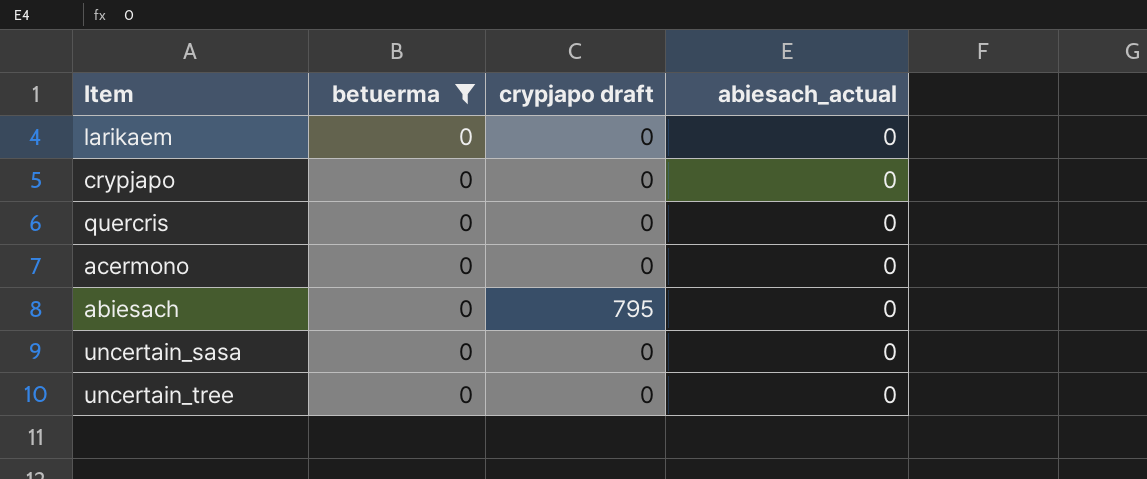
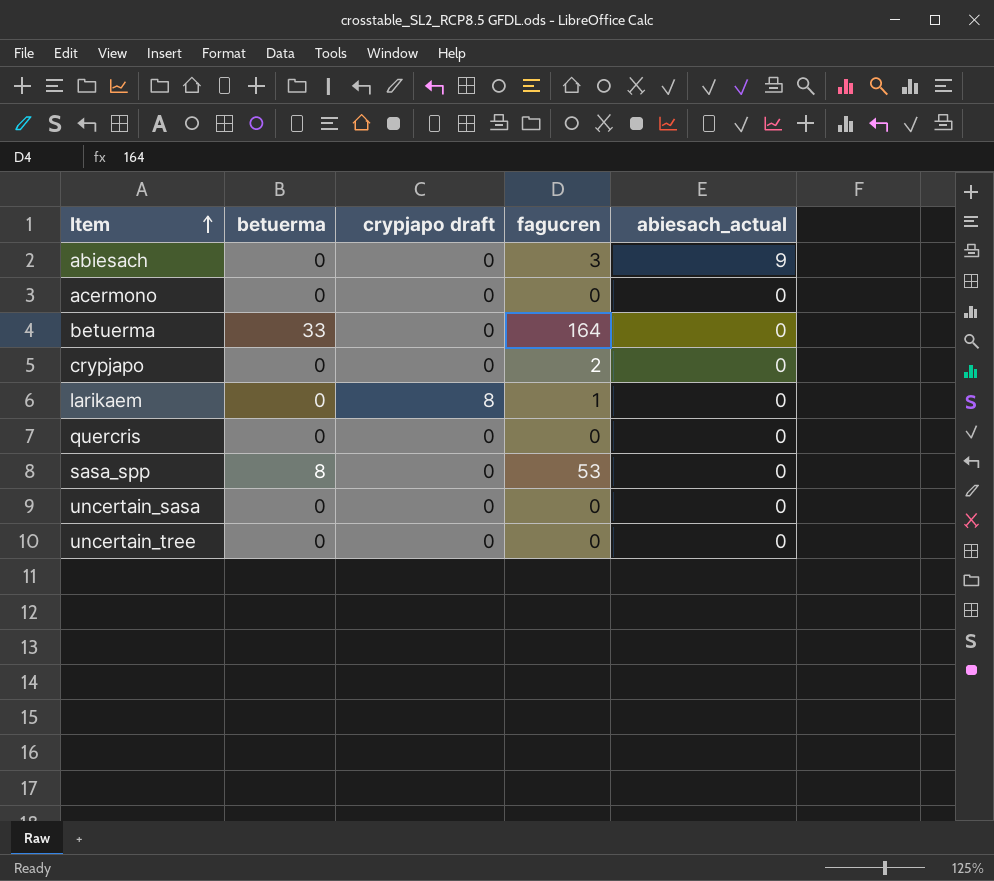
filter: betuerma = 0 -> none
row order: none -> Item ascending
column fagucren | position: none -> 4
abiesach | crypjapo draft: 795 -> 0
abiesach | abiesach_actual: 0 -> 9
larikaem | crypjapo draft: 0 -> 8

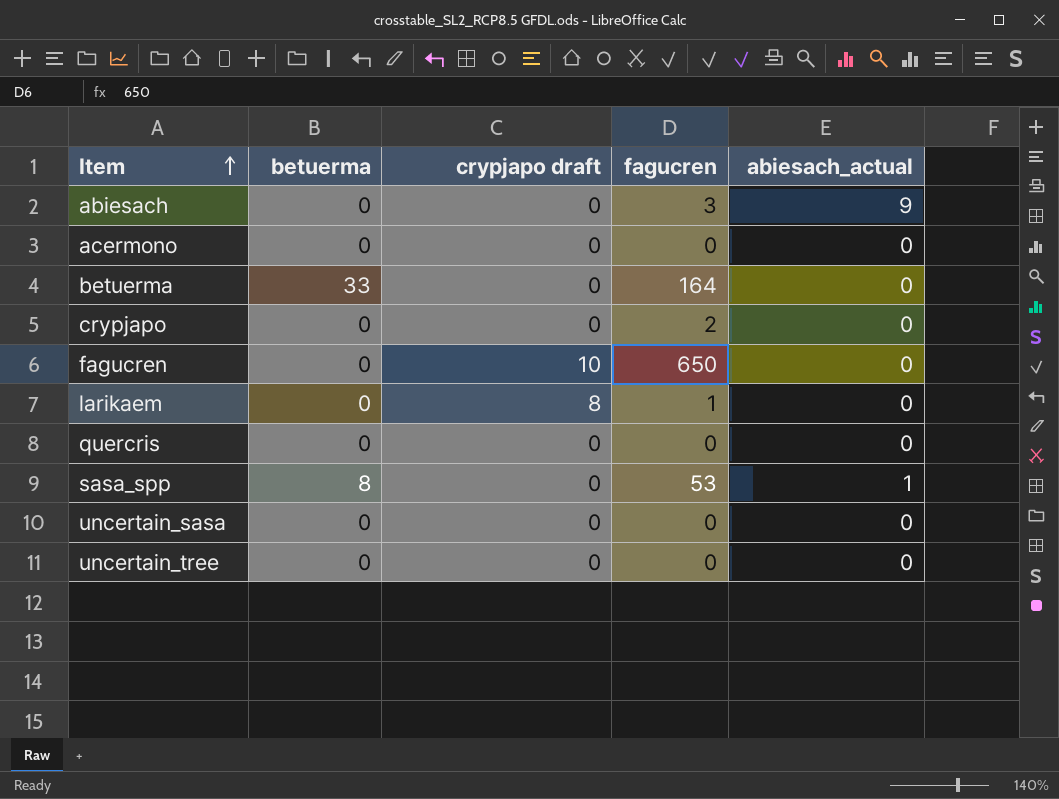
row fagucren: none -> 0 | 10 | 650 | 0
sasa_spp | abiesach_actual: 0 -> 1

